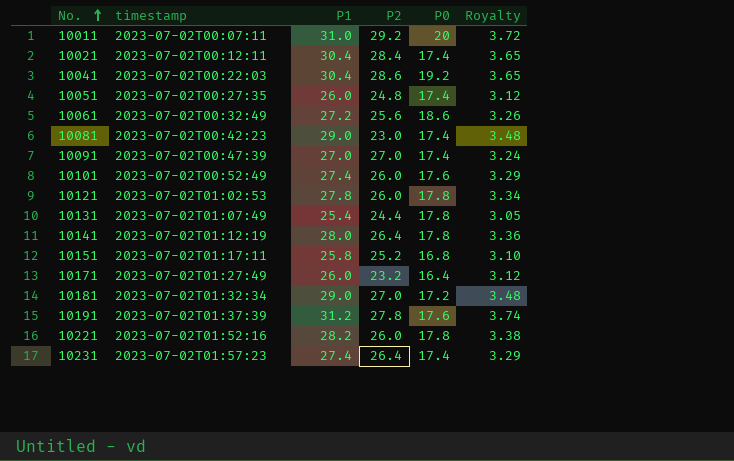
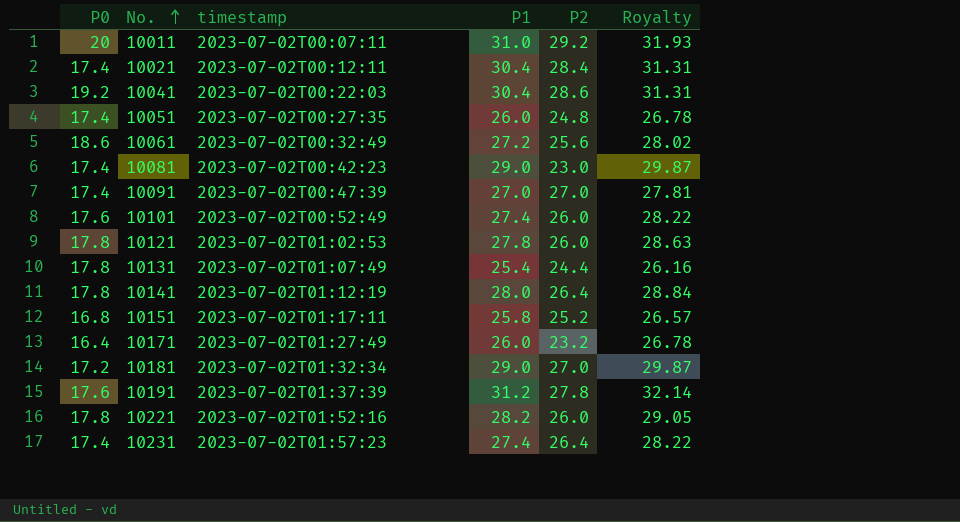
column P0 | position: 5 -> 1
column Royalty | formula: [P1] * 0.12 -> [P1] * 1.03

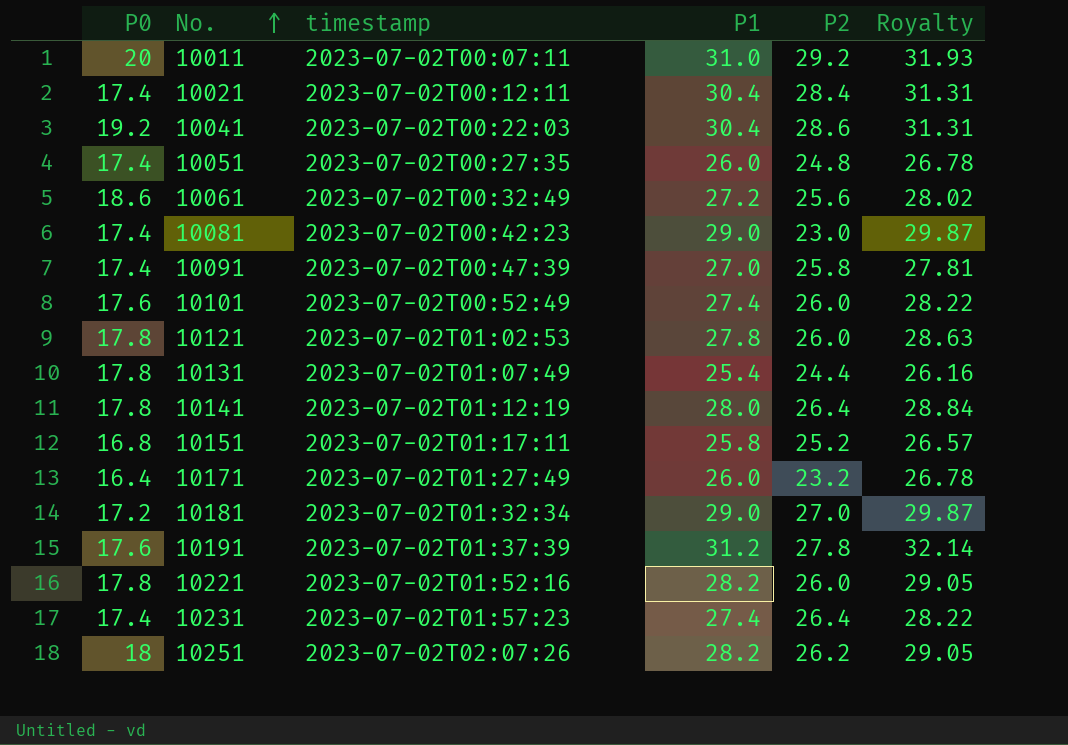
10091 | P2: 27.0 -> 25.8
row 10251: none -> 18 | 2023-07-02T02:07:26 | 28.2 | 26.2 | 29.05

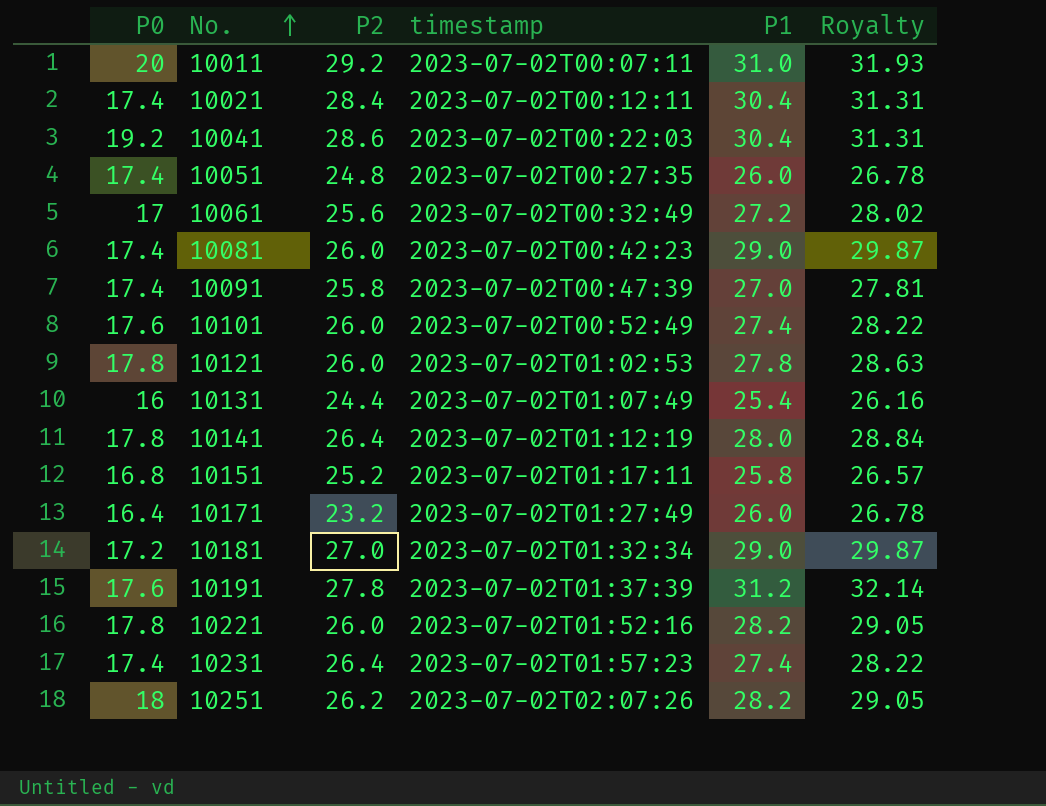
column P2 | position: 5 -> 3
10061 | P0: 18.6 -> 17
10081 | P2: 23.0 -> 26.0
10131 | P0: 17.8 -> 16

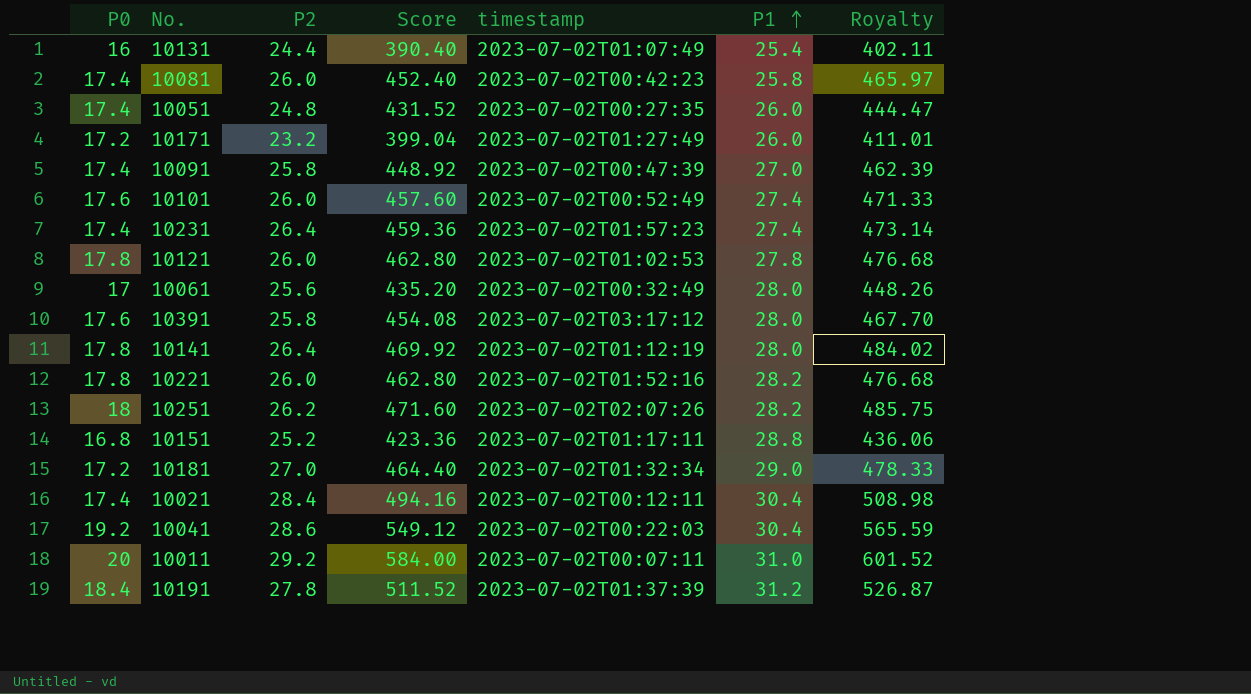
row order: No. ascending -> P1 ascending
column Score | formula: none -> [P0] * [P2]
column Royalty | formula: [P1] * 1.03 -> [Score] * 1.03
10081 | P1: 29.0 -> 25.8
10171 | P0: 16.4 -> 17.2
10061 | P1: 27.2 -> 28.0
row 10391: none -> 17.6 | 25.8 | 454.08 | 2023-07-02T03:17:12 | 28.0 | 467.70
10151 | P1: 25.8 -> 28.8
10191 | P0: 17.6 -> 18.4

